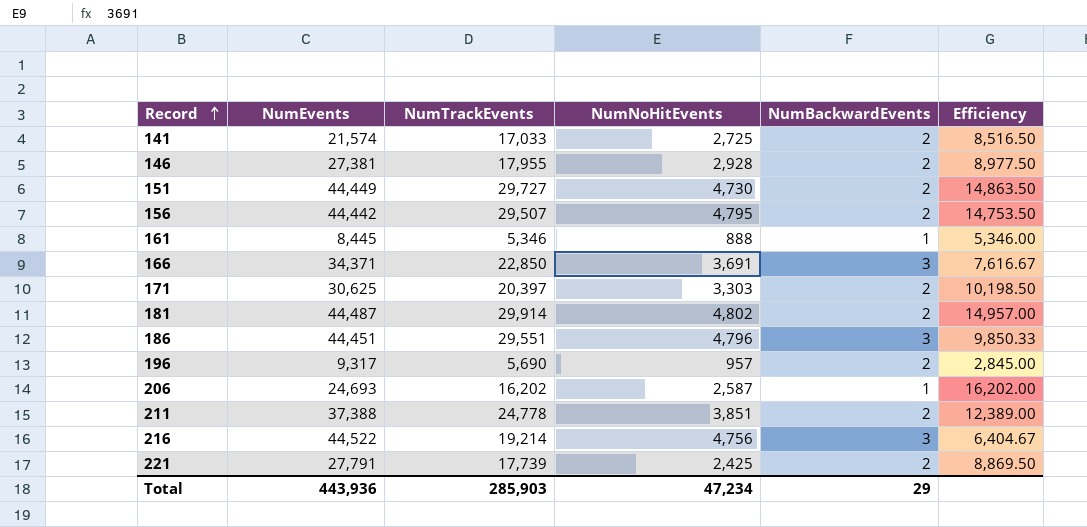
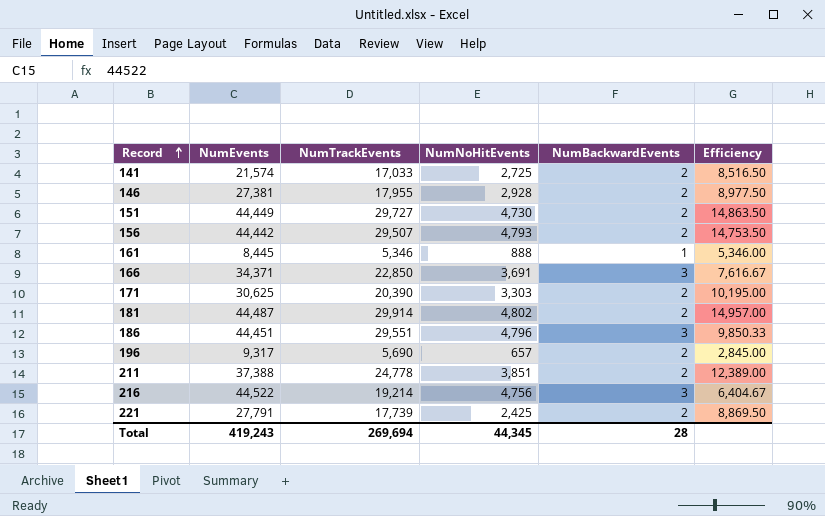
row 206: 24,693 | 16,202 | 2,587 | 1 | 16,202.00 -> none
156 | NumNoHitEvents: 4,795 -> 4,793
171 | NumTrackEvents: 20,397 -> 20,390
171 | Efficiency: 10,198.50 -> 10,195.00
196 | NumNoHitEvents: 957 -> 657
Total | NumEvents: 443,936 -> 419,243
Total | NumTrackEvents: 285,903 -> 269,694
Total | NumNoHitEvents: 47,234 -> 44,345
Total | NumBackwardEvents: 29 -> 28

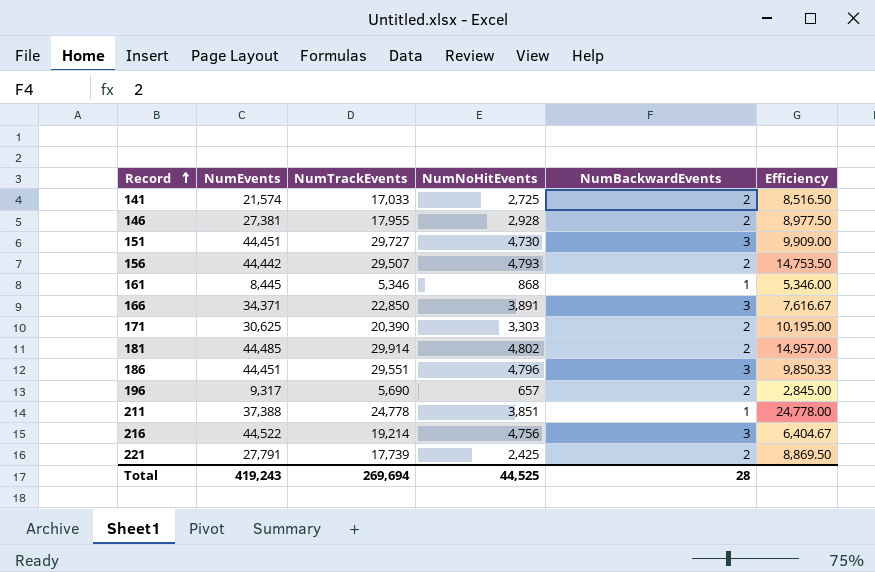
151 | NumEvents: 44,449 -> 44,451
151 | NumBackwardEvents: 2 -> 3
151 | Efficiency: 14,863.50 -> 9,909.00
161 | NumNoHitEvents: 888 -> 868
166 | NumNoHitEvents: 3,691 -> 3,891
181 | NumEvents: 44,487 -> 44,485
211 | NumBackwardEvents: 2 -> 1
211 | Efficiency: 12,389.00 -> 24,778.00
Total | NumNoHitEvents: 44,345 -> 44,525

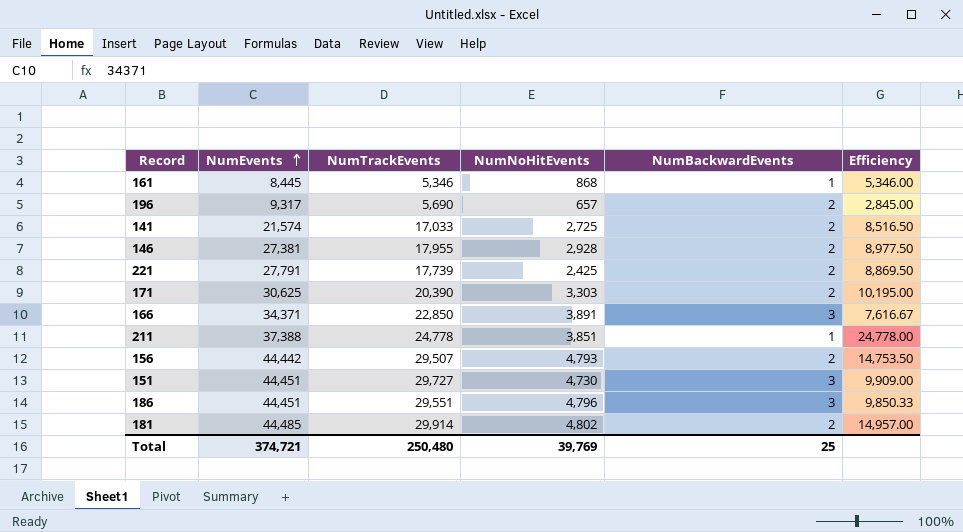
row order: Record ascending -> NumEvents ascending
row 216: 44,522 | 19,214 | 4,756 | 3 | 6,404.67 -> none
Total | NumEvents: 419,243 -> 374,721
Total | NumTrackEvents: 269,694 -> 250,480
Total | NumNoHitEvents: 44,525 -> 39,769
Total | NumBackwardEvents: 28 -> 25

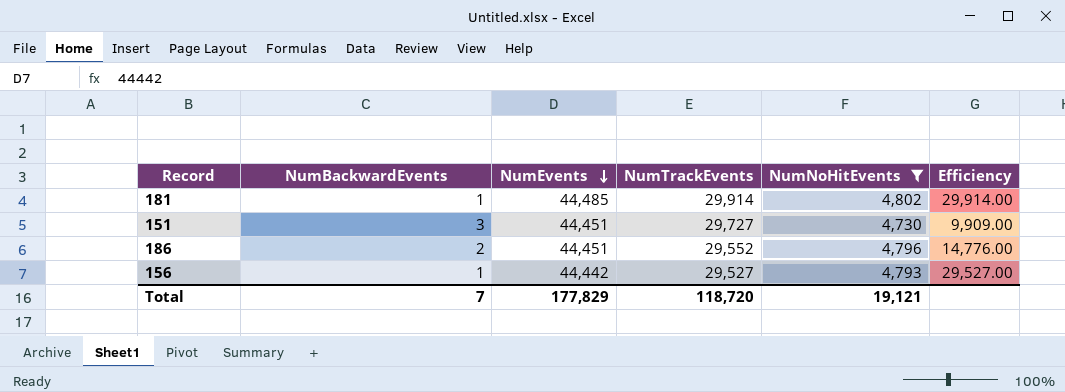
filter: none -> NumNoHitEvents >= 4,730
row order: NumEvents ascending -> NumEvents descending
column NumBackwardEvents | position: 5 -> 2
181 | NumBackwardEvents: 2 -> 1
181 | Efficiency: 14,957.00 -> 29,914.00
186 | NumBackwardEvents: 3 -> 2
186 | NumTrackEvents: 29,551 -> 29,552
186 | Efficiency: 9,850.33 -> 14,776.00
156 | NumBackwardEvents: 2 -> 1
156 | NumTrackEvents: 29,507 -> 29,527
156 | Efficiency: 14,753.50 -> 29,527.00
Total | NumBackwardEvents: 25 -> 7
Total | NumEvents: 374,721 -> 177,829
Total | NumTrackEvents: 250,480 -> 118,720
Total | NumNoHitEvents: 39,769 -> 19,121

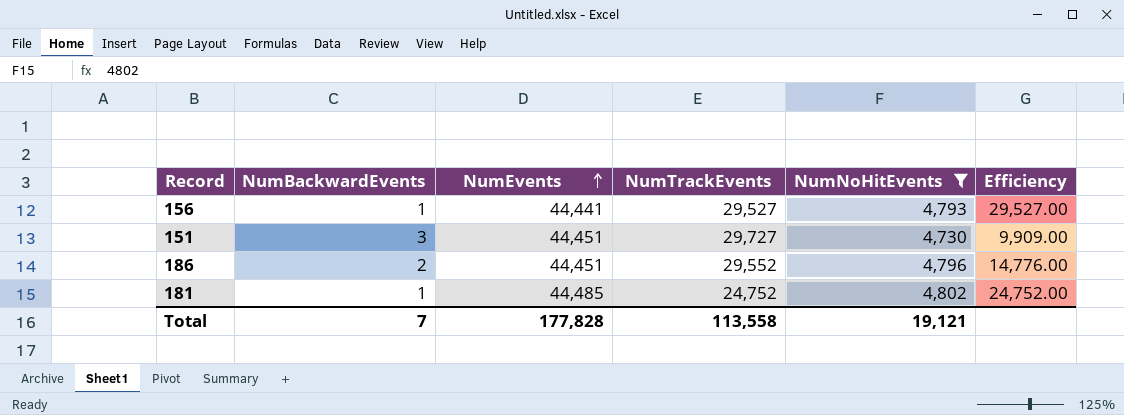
row order: NumEvents descending -> NumEvents ascending
156 | NumEvents: 44,442 -> 44,441
181 | NumTrackEvents: 29,914 -> 24,752
181 | Efficiency: 29,914.00 -> 24,752.00
Total | NumEvents: 177,829 -> 177,828
Total | NumTrackEvents: 118,720 -> 113,558

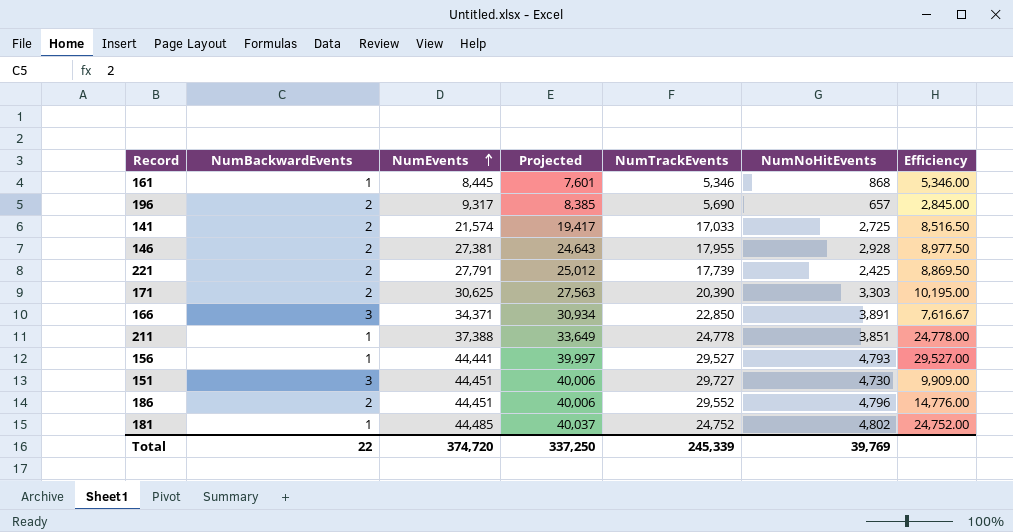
filter: NumNoHitEvents >= 4,730 -> none
column Projected | formula: none -> [NumEvents] * 0.9
Total | NumBackwardEvents: 7 -> 22
Total | NumEvents: 177,828 -> 374,720
Total | NumTrackEvents: 113,558 -> 245,339
Total | NumNoHitEvents: 19,121 -> 39,769

